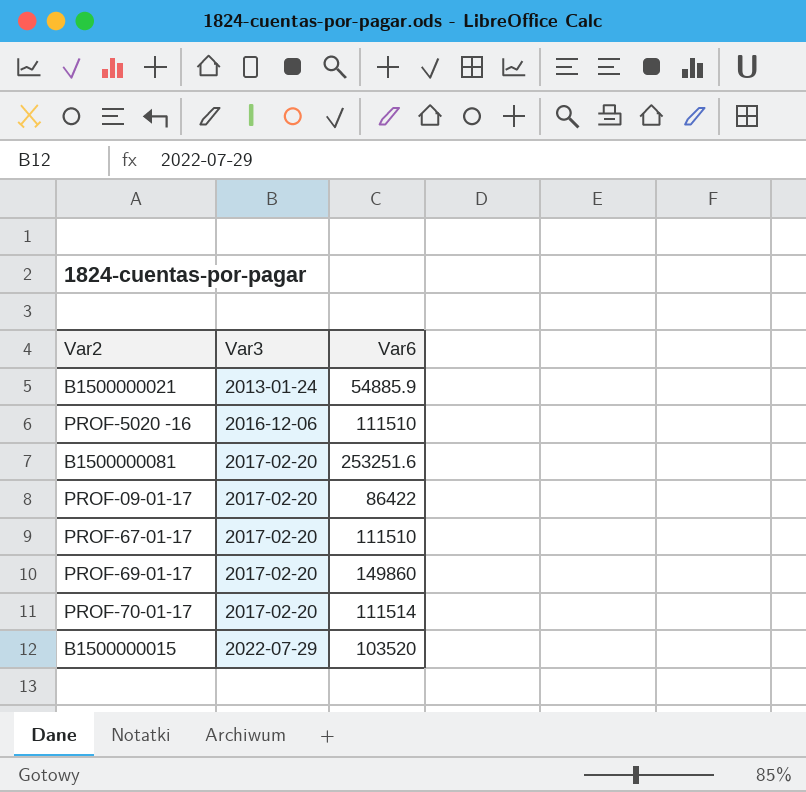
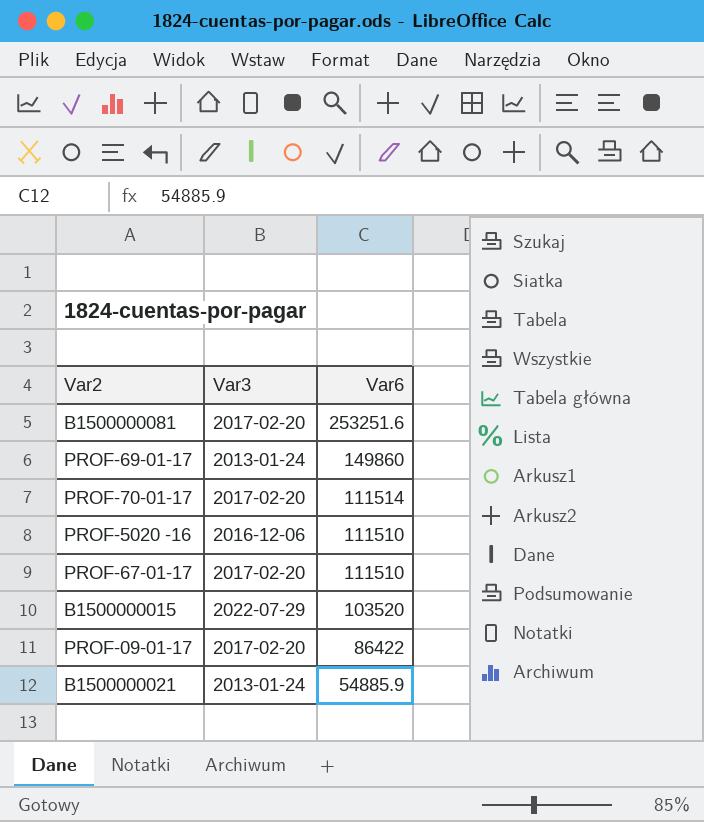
row order: Var3 ascending -> Var6 descending
PROF-69-01-17 | Var3: 2017-02-20 -> 2013-01-24

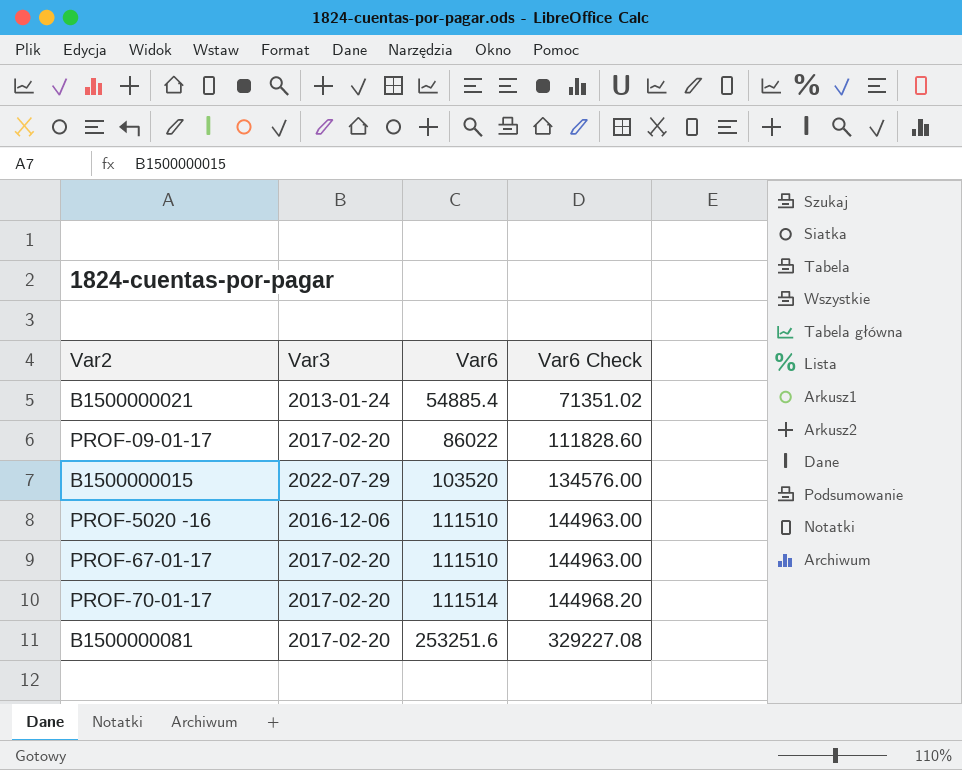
row order: Var6 descending -> Var6 ascending
column Var6 Check | formula: none -> [Var6] * 1.3
row PROF-69-01-17: 2013-01-24 | 149860 -> none
B1500000021 | Var6: 54885.9 -> 54885.4
PROF-09-01-17 | Var6: 86422 -> 86022

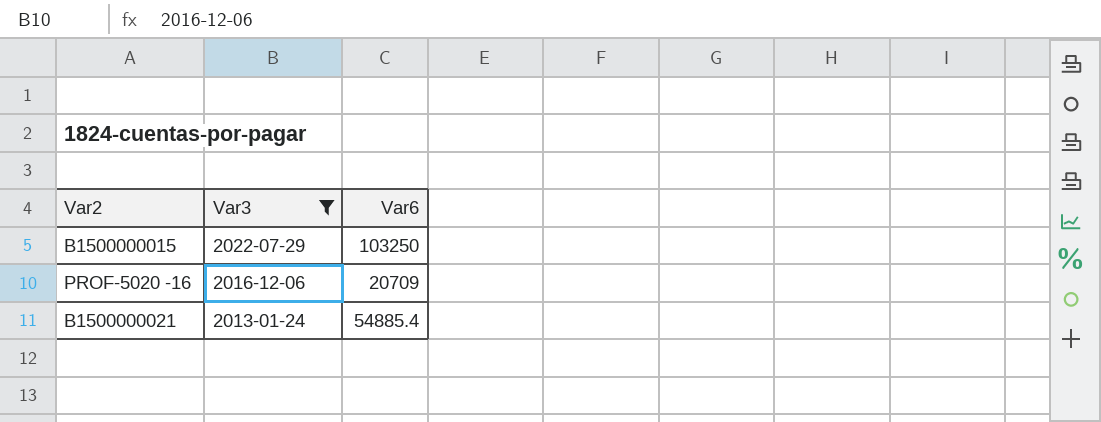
filter: none -> Var3 != 2017-02-20
row order: Var6 ascending -> Var3 descending
column Var6 Check | formula: [Var6] * 1.3 -> none
B1500000015 | Var6: 103520 -> 103250
PROF-5020 -16 | Var6: 111510 -> 20709

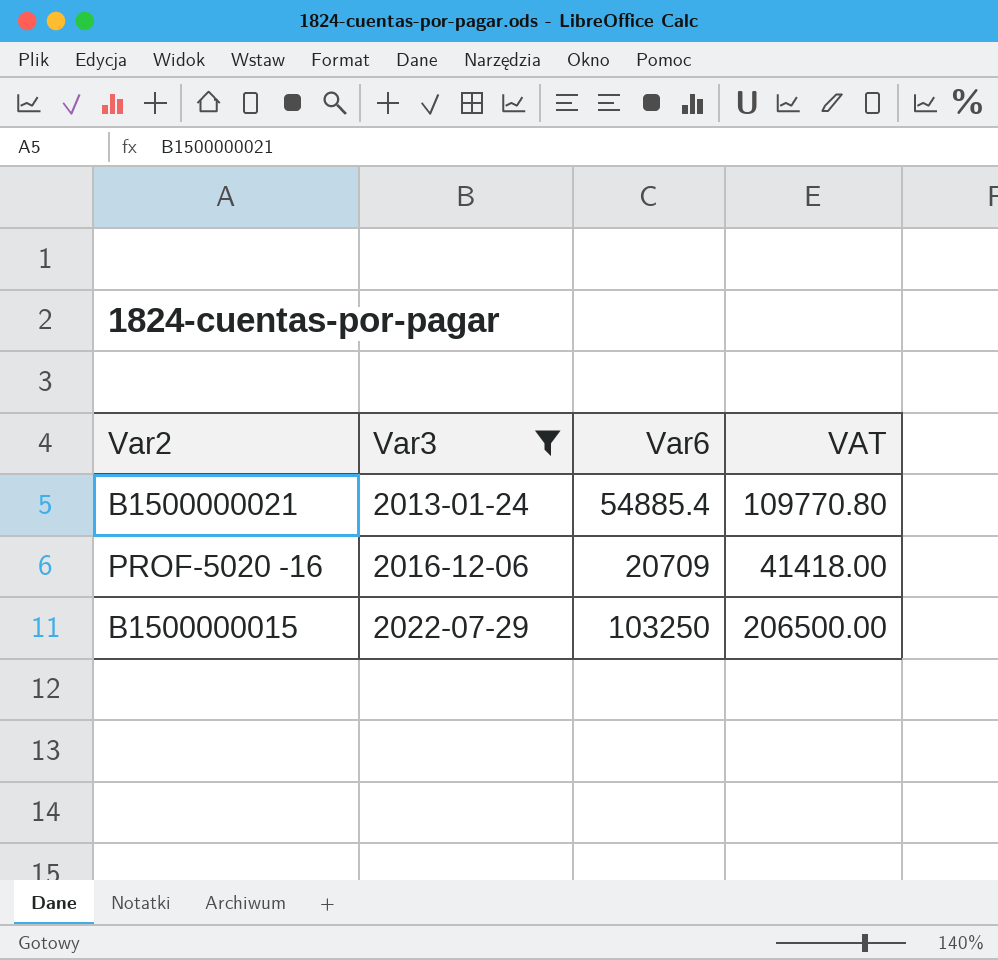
row order: Var3 descending -> Var3 ascending
column VAT | formula: none -> [Var6] * 2

